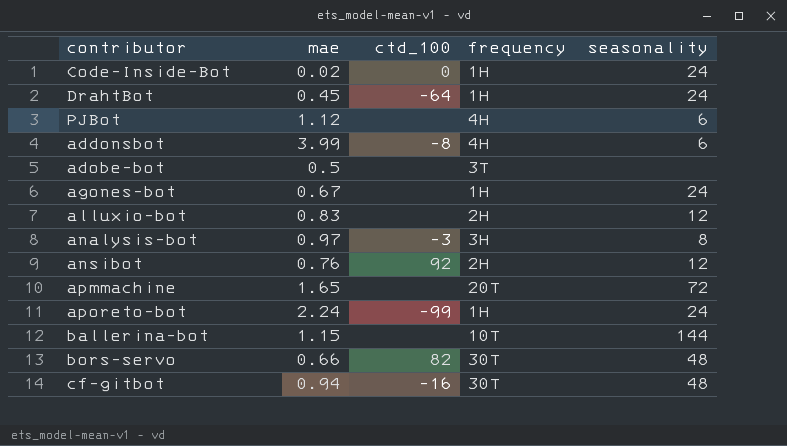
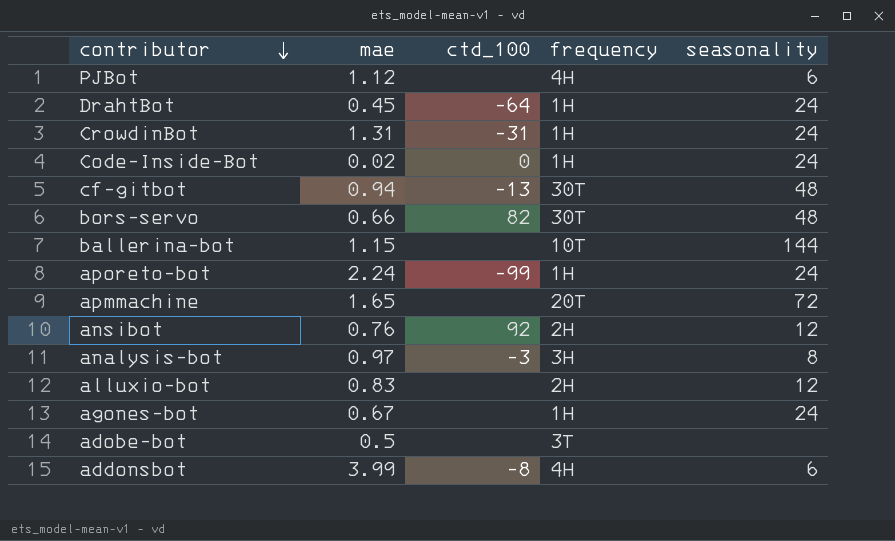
row order: none -> contributor descending
row CrowdinBot: none -> 1.31 | -31 | 1H | 24
cf-gitbot | ctd_100: -16 -> -13

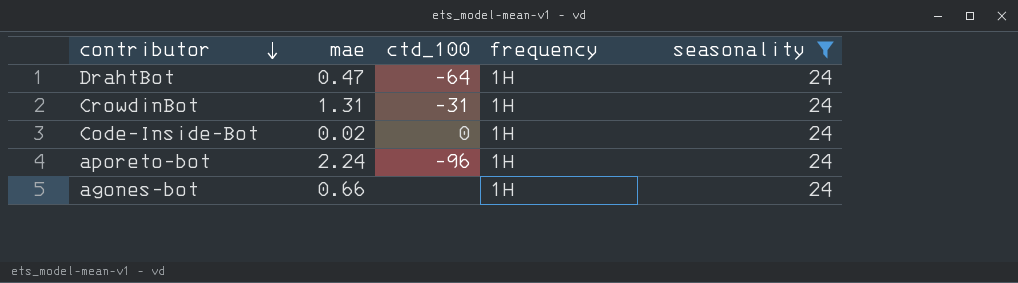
filter: none -> seasonality = 24
DrahtBot | mae: 0.45 -> 0.47
aporeto-bot | ctd_100: -99 -> -96
agones-bot | mae: 0.67 -> 0.66

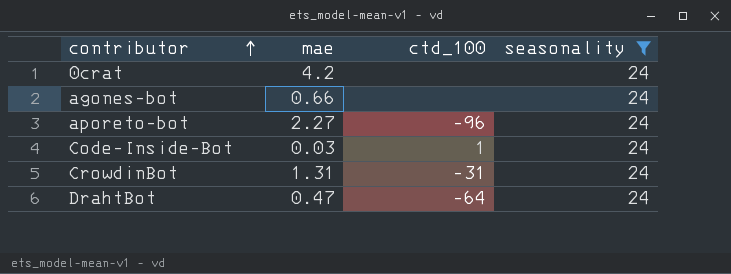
row order: contributor descending -> contributor ascending
column frequency | position: 4 -> none
row 0crat: none -> 4.2 | none | 24
aporeto-bot | mae: 2.24 -> 2.27
Code-Inside-Bot | mae: 0.02 -> 0.03
Code-Inside-Bot | ctd_100: 0 -> 1

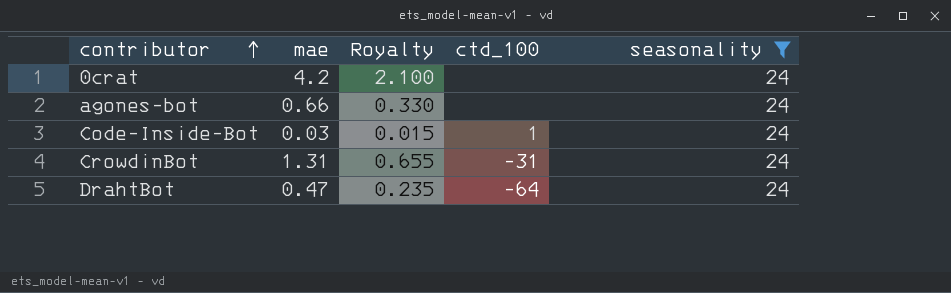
column Royalty | formula: none -> [mae] * 0.5
row aporeto-bot: 2.27 | -96 | 24 -> none

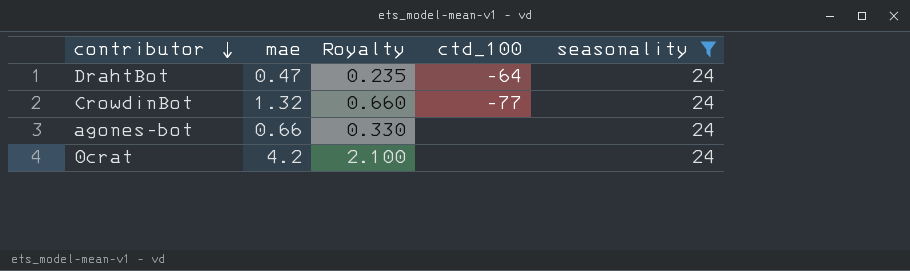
row order: contributor ascending -> contributor descending
row Code-Inside-Bot: 0.03 | 0.015 | 1 | 24 -> none
CrowdinBot | mae: 1.31 -> 1.32
CrowdinBot | Royalty: 0.655 -> 0.660
CrowdinBot | ctd_100: -31 -> -77

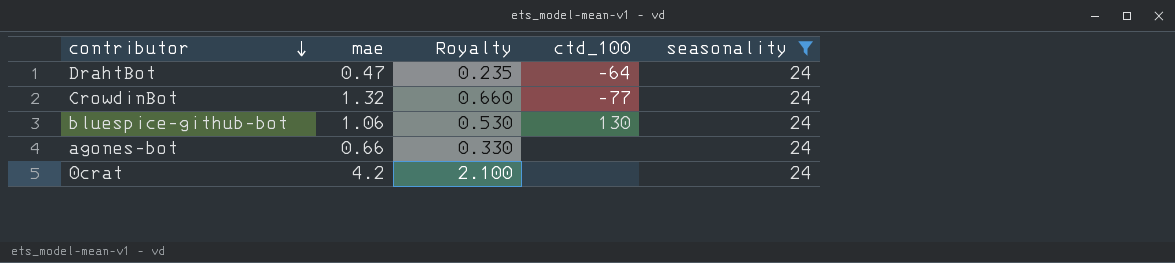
row bluespice-github-bot: none -> 1.06 | 0.530 | 130 | 24

